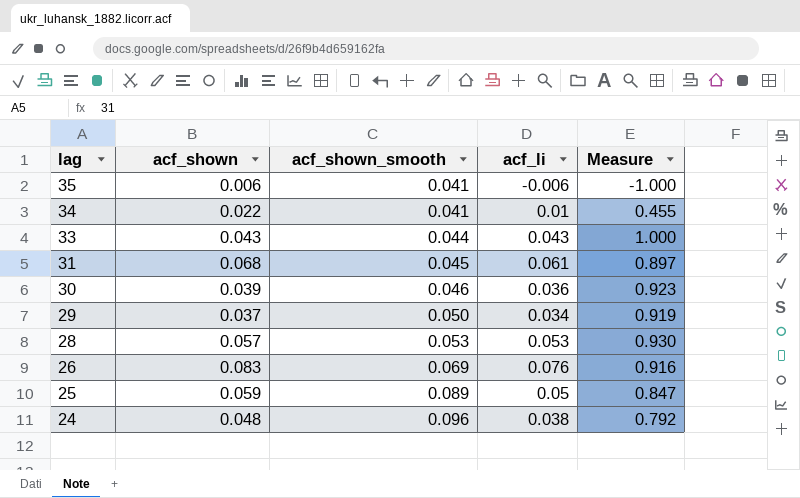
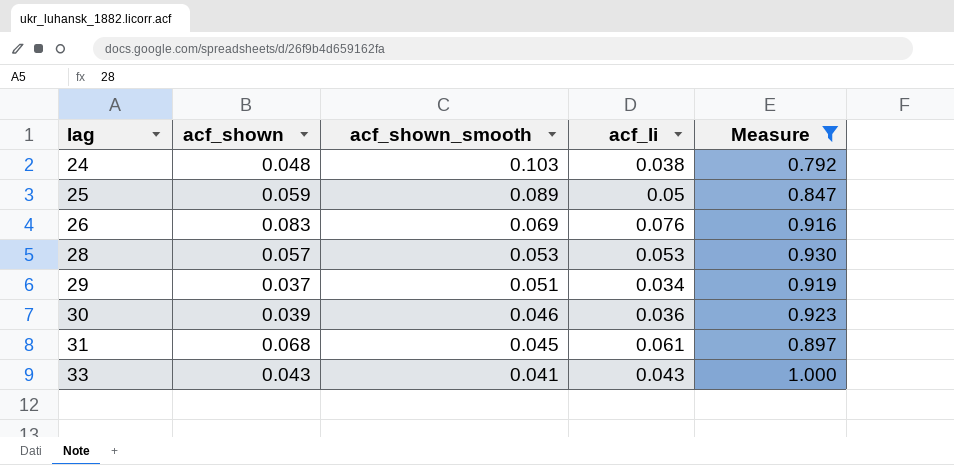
filter: none -> Measure >= 0.792
row order: lag descending -> lag ascending
24 | acf_shown_smooth: 0.096 -> 0.103
29 | acf_shown_smooth: 0.050 -> 0.051
33 | acf_shown_smooth: 0.044 -> 0.041

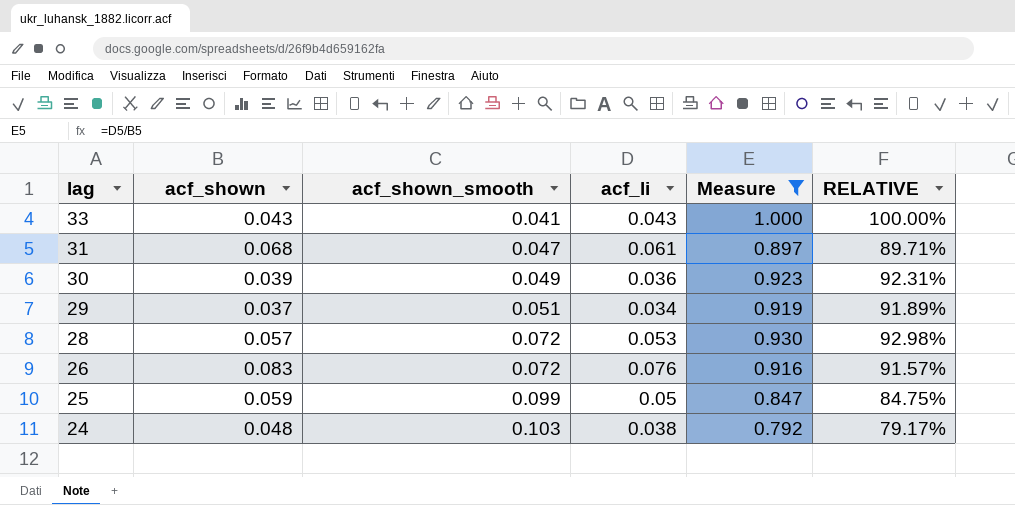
row order: lag ascending -> lag descending
column RELATIVE | formula: none -> [acf_li] / [acf_shown]
31 | acf_shown_smooth: 0.045 -> 0.047
30 | acf_shown_smooth: 0.046 -> 0.049
28 | acf_shown_smooth: 0.053 -> 0.072
26 | acf_shown_smooth: 0.069 -> 0.072
25 | acf_shown_smooth: 0.089 -> 0.099

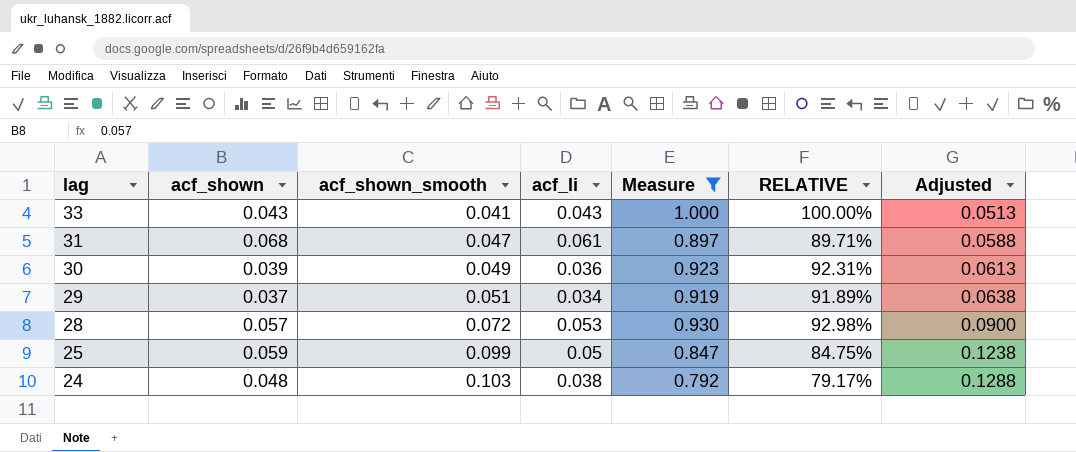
column Adjusted | formula: none -> [acf_shown_smooth] * 1.25
row 26: 0.083 | 0.072 | 0.076 | 0.916 | 91.57% -> none

